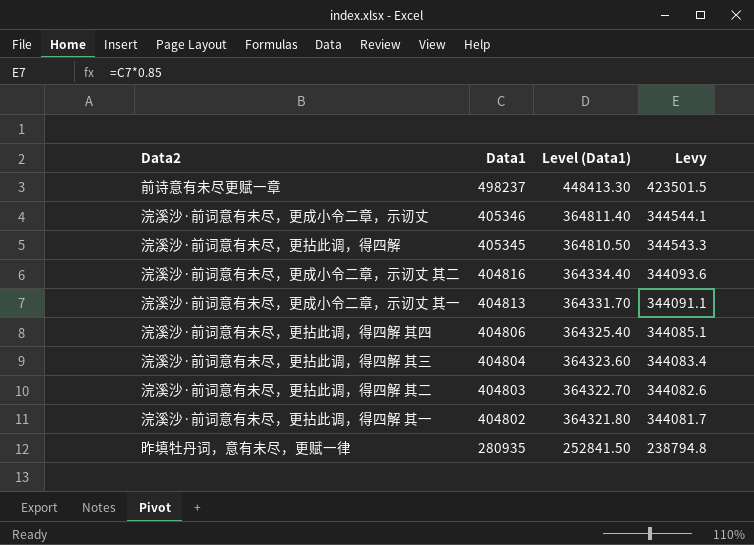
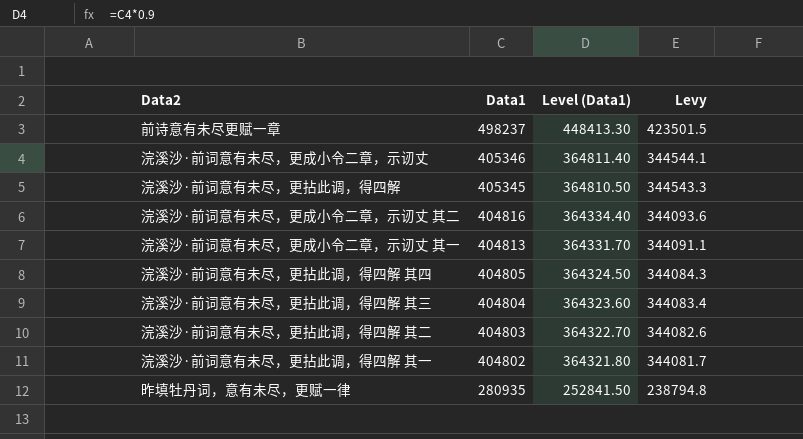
浣溪沙·前词意有未尽，更拈此调，得四解 其四 | Data1: 404806 -> 404805
浣溪沙·前词意有未尽，更拈此调，得四解 其四 | Level (Data1): 364325.40 -> 364324.50
浣溪沙·前词意有未尽，更拈此调，得四解 其四 | Levy: 344085.1 -> 344084.3

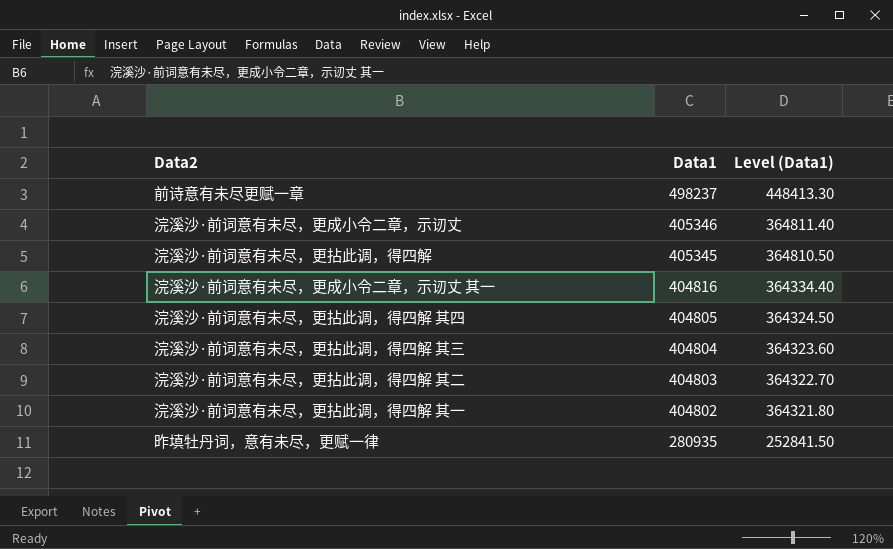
column Levy | formula: [Data1] * 0.85 -> none
row 浣溪沙·前词意有未尽，更成小令二章，示讱丈 其二: 404816 | 364334.40 | 344093.6 -> none
浣溪沙·前词意有未尽，更成小令二章，示讱丈 其一 | Data1: 404813 -> 404816
浣溪沙·前词意有未尽，更成小令二章，示讱丈 其一 | Level (Data1): 364331.70 -> 364334.40

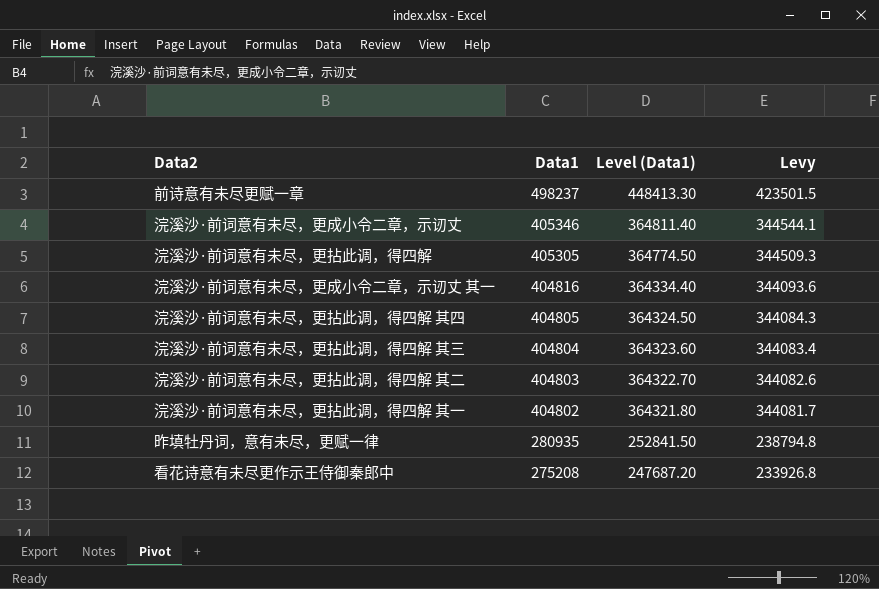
column Levy | formula: none -> [Data1] * 0.85
浣溪沙·前词意有未尽，更拈此调，得四解 | Data1: 405345 -> 405305
浣溪沙·前词意有未尽，更拈此调，得四解 | Level (Data1): 364810.50 -> 364774.50
row 看花诗意有未尽更作示王侍御秦郎中: none -> 275208 | 247687.20 | 233926.8

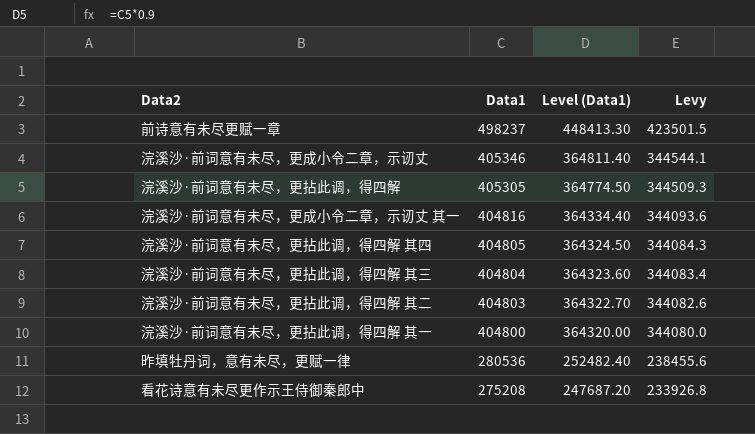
浣溪沙·前词意有未尽，更拈此调，得四解 其一 | Data1: 404802 -> 404800
浣溪沙·前词意有未尽，更拈此调，得四解 其一 | Level (Data1): 364321.80 -> 364320.00
浣溪沙·前词意有未尽，更拈此调，得四解 其一 | Levy: 344081.7 -> 344080.0
昨填牡丹词，意有未尽，更赋一律 | Data1: 280935 -> 280536
昨填牡丹词，意有未尽，更赋一律 | Level (Data1): 252841.50 -> 252482.40
昨填牡丹词，意有未尽，更赋一律 | Levy: 238794.8 -> 238455.6

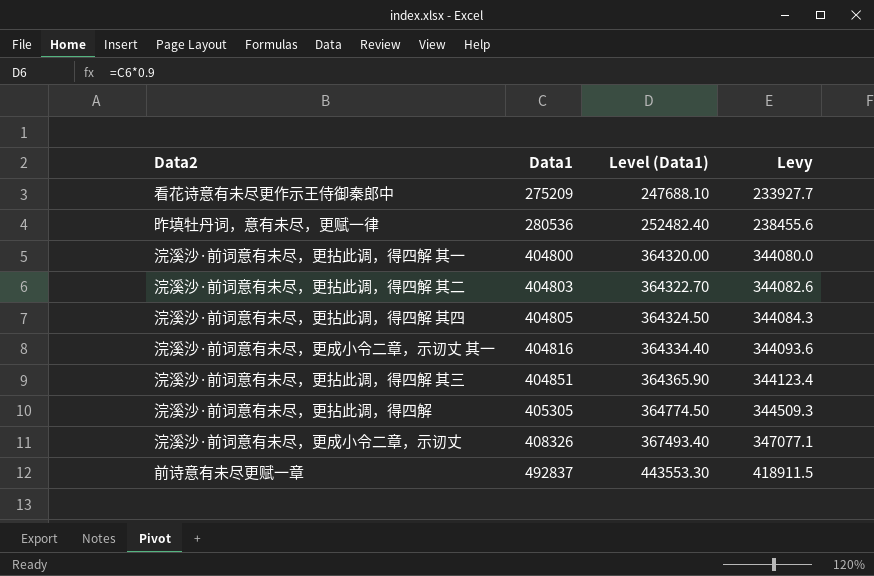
row order: Data1 descending -> Data1 ascending
看花诗意有未尽更作示王侍御秦郎中 | Data1: 275208 -> 275209
看花诗意有未尽更作示王侍御秦郎中 | Level (Data1): 247687.20 -> 247688.10
看花诗意有未尽更作示王侍御秦郎中 | Levy: 233926.8 -> 233927.7
浣溪沙·前词意有未尽，更拈此调，得四解 其三 | Data1: 404804 -> 404851
浣溪沙·前词意有未尽，更拈此调，得四解 其三 | Level (Data1): 364323.60 -> 364365.90
浣溪沙·前词意有未尽，更拈此调，得四解 其三 | Levy: 344083.4 -> 344123.4
浣溪沙·前词意有未尽，更成小令二章，示讱丈 | Data1: 405346 -> 408326
浣溪沙·前词意有未尽，更成小令二章，示讱丈 | Level (Data1): 364811.40 -> 367493.40
浣溪沙·前词意有未尽，更成小令二章，示讱丈 | Levy: 344544.1 -> 347077.1
前诗意有未尽更赋一章 | Data1: 498237 -> 492837
前诗意有未尽更赋一章 | Level (Data1): 448413.30 -> 443553.30
前诗意有未尽更赋一章 | Levy: 423501.5 -> 418911.5

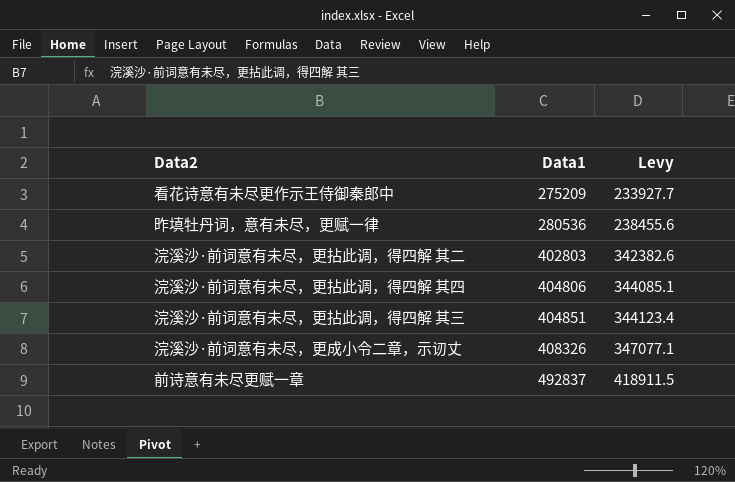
column Level (Data1) | formula: [Data1] * 0.9 -> none
row 浣溪沙·前词意有未尽，更拈此调，得四解 其一: 404800 | 364320.00 | 344080.0 -> none
row 浣溪沙·前词意有未尽，更成小令二章，示讱丈 其一: 404816 | 364334.40 | 344093.6 -> none
row 浣溪沙·前词意有未尽，更拈此调，得四解: 405305 | 364774.50 | 344509.3 -> none
浣溪沙·前词意有未尽，更拈此调，得四解 其二 | Data1: 404803 -> 402803
浣溪沙·前词意有未尽，更拈此调，得四解 其二 | Levy: 344082.6 -> 342382.6
浣溪沙·前词意有未尽，更拈此调，得四解 其四 | Data1: 404805 -> 404806
浣溪沙·前词意有未尽，更拈此调，得四解 其四 | Levy: 344084.3 -> 344085.1

